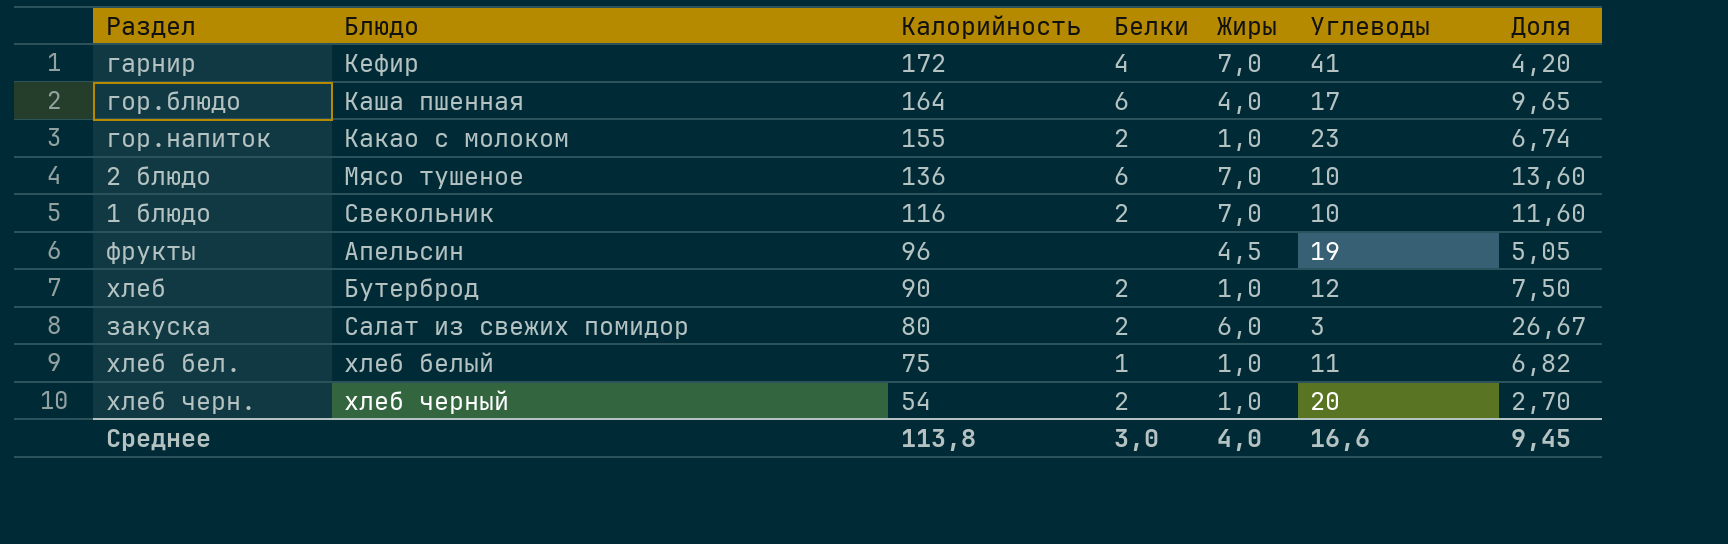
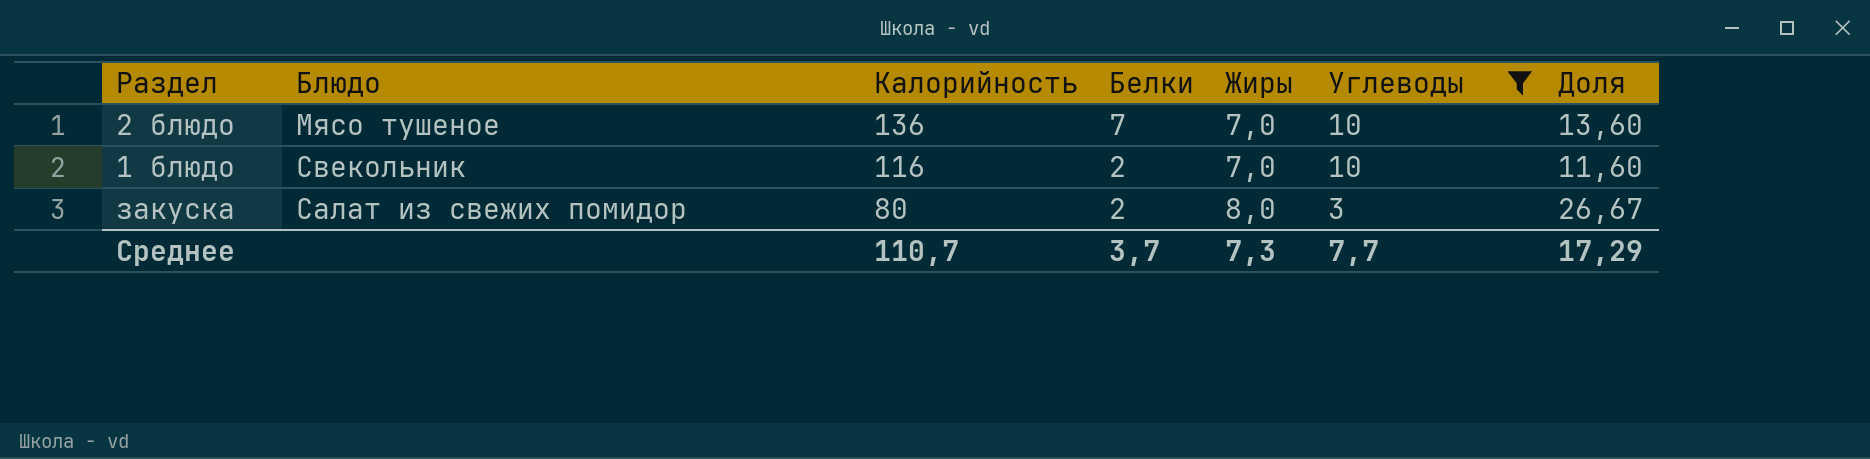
filter: none -> Углеводы <= 10
2 блюдо | Белки: 6 -> 7
закуска | Жиры: 6,0 -> 8,0
Среднее | Калорийность: 113,8 -> 110,7
Среднее | Белки: 3,0 -> 3,7
Среднее | Жиры: 4,0 -> 7,3
Среднее | Углеводы: 16,6 -> 7,7
Среднее | Доля: 9,45 -> 17,29

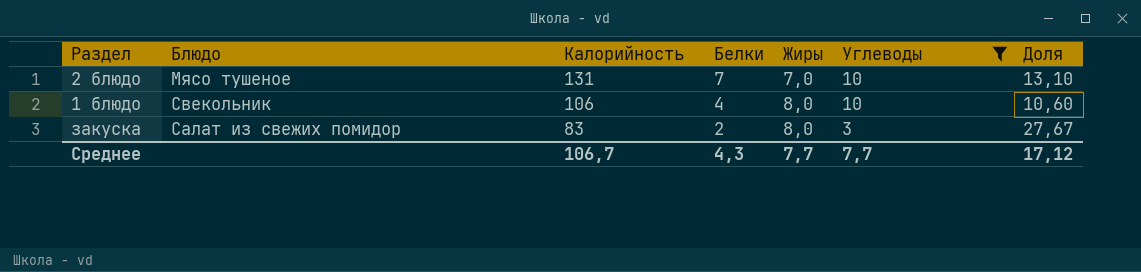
2 блюдо | Калорийность: 136 -> 131
2 блюдо | Доля: 13,60 -> 13,10
1 блюдо | Калорийность: 116 -> 106
1 блюдо | Белки: 2 -> 4
1 блюдо | Жиры: 7,0 -> 8,0
1 блюдо | Доля: 11,60 -> 10,60
закуска | Калорийность: 80 -> 83
закуска | Доля: 26,67 -> 27,67
Среднее | Калорийность: 110,7 -> 106,7
Среднее | Белки: 3,7 -> 4,3
Среднее | Жиры: 7,3 -> 7,7
Среднее | Доля: 17,29 -> 17,12

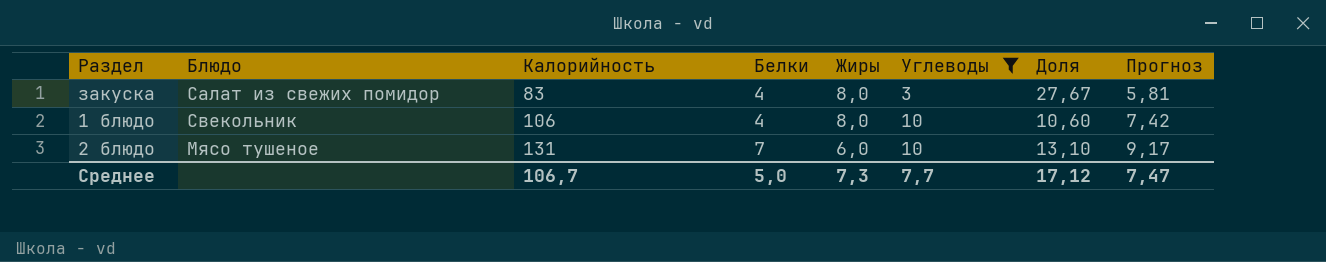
row order: Калорийность descending -> Калорийность ascending
column Прогноз | formula: none -> [Калорийность] * 0,07
закуска | Белки: 2 -> 4
2 блюдо | Жиры: 7,0 -> 6,0
Среднее | Белки: 4,3 -> 5,0
Среднее | Жиры: 7,7 -> 7,3

